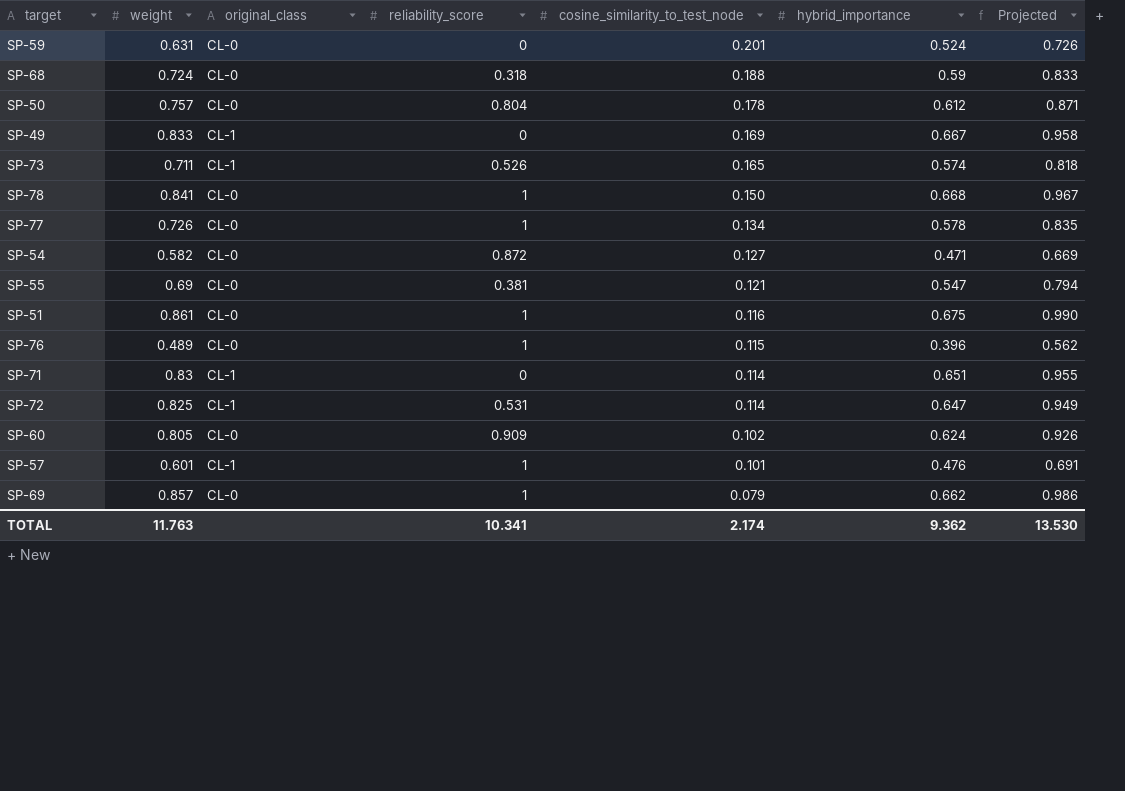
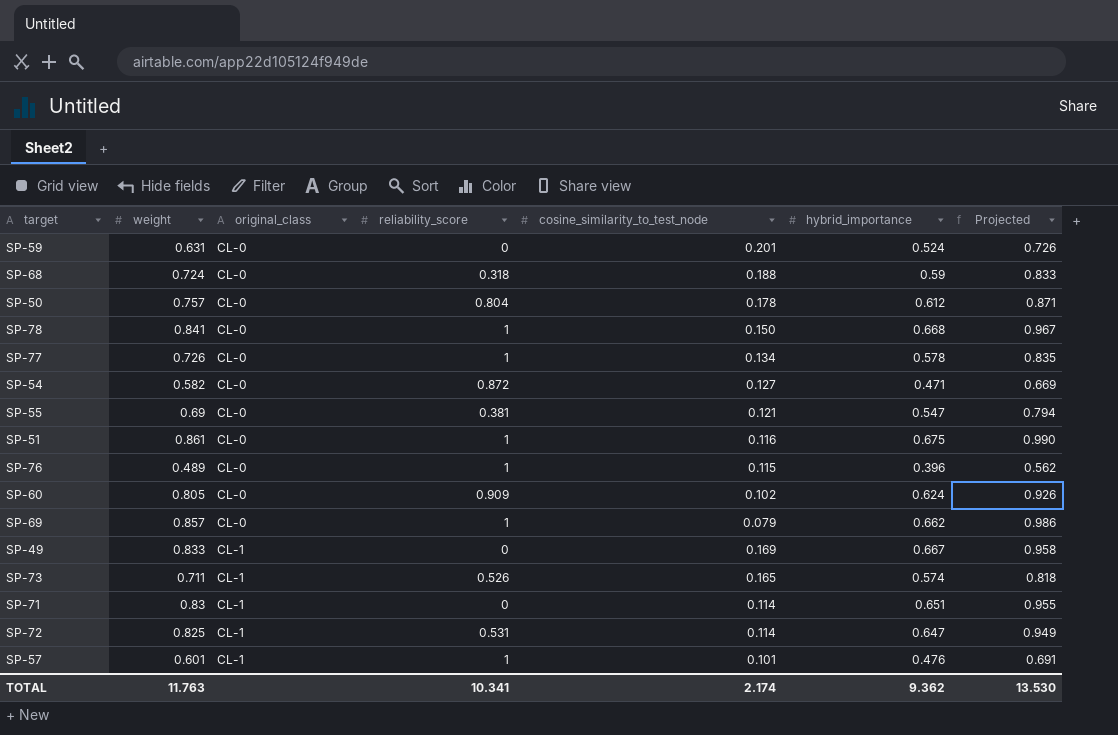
row order: cosine_similarity_to_test_node descending -> original_class ascending

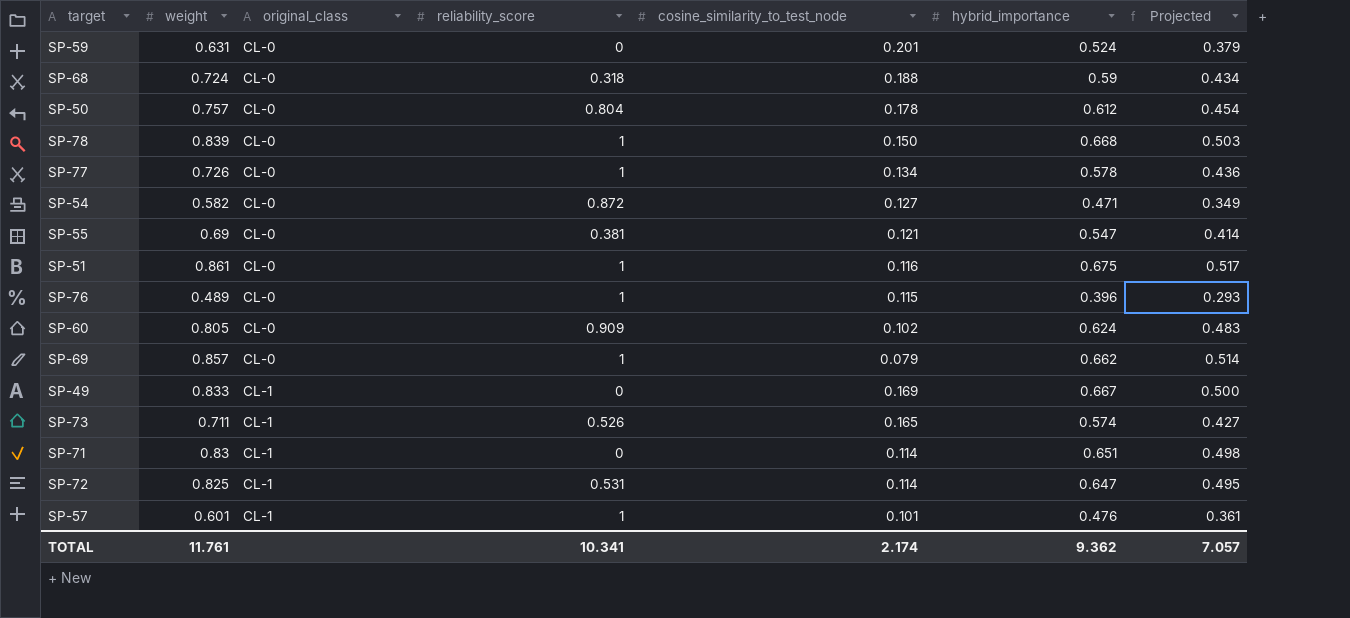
column Projected | formula: [weight] * 1.15 -> [weight] * 0.6
SP-78 | weight: 0.841 -> 0.839
TOTAL | weight: 11.763 -> 11.761
TOTAL | Projected: 13.530 -> 7.057

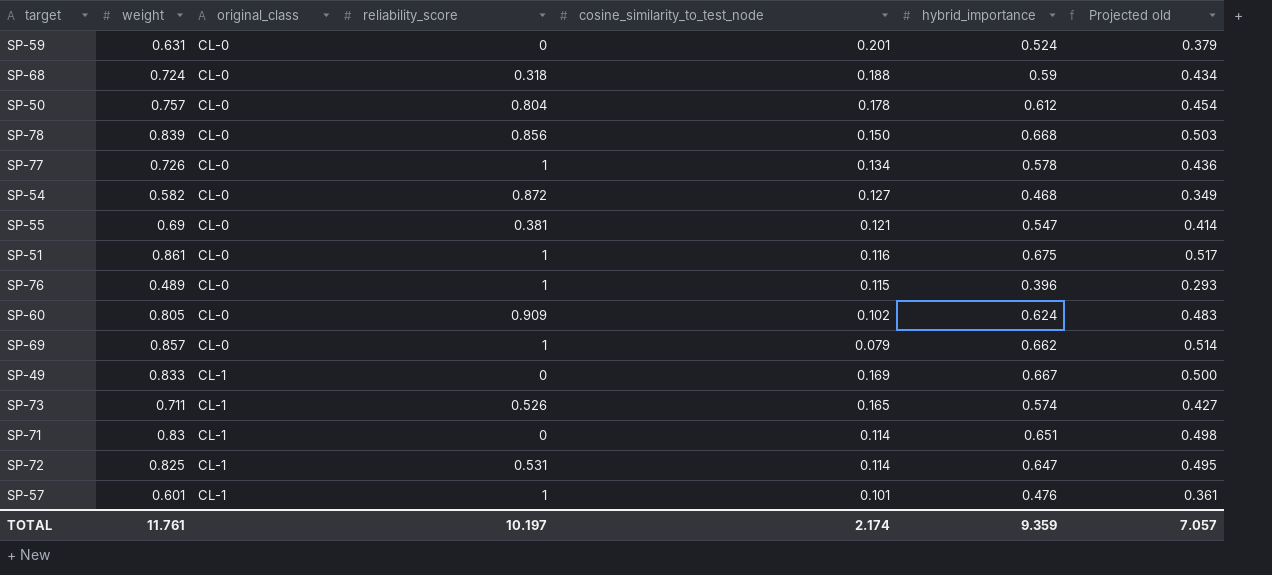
column name: Projected -> Projected old
SP-78 | reliability_score: 1 -> 0.856
SP-54 | hybrid_importance: 0.471 -> 0.468
TOTAL | reliability_score: 10.341 -> 10.197
TOTAL | hybrid_importance: 9.362 -> 9.359

